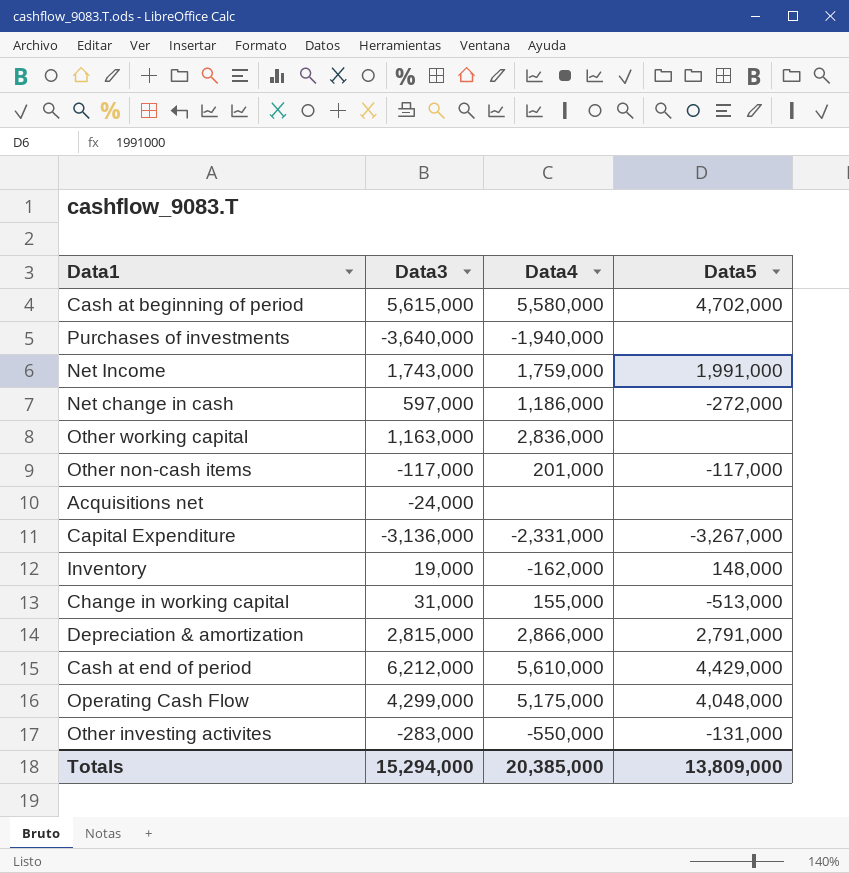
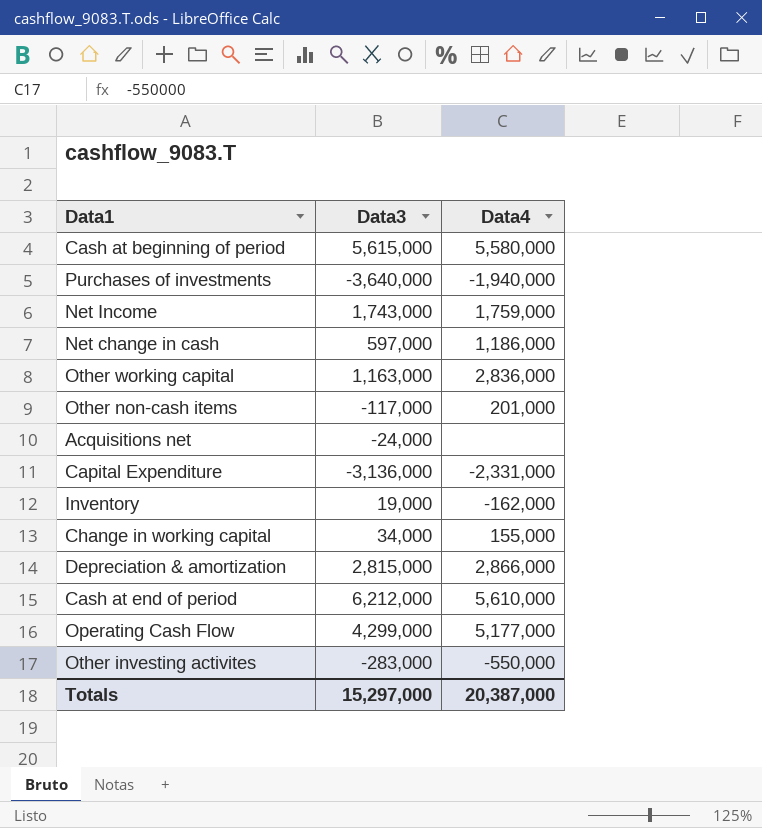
column Data5 | position: 4 -> none
Change in working capital | Data3: 31,000 -> 34,000
Operating Cash Flow | Data4: 5,175,000 -> 5,177,000
Totals | Data3: 15,294,000 -> 15,297,000
Totals | Data4: 20,385,000 -> 20,387,000

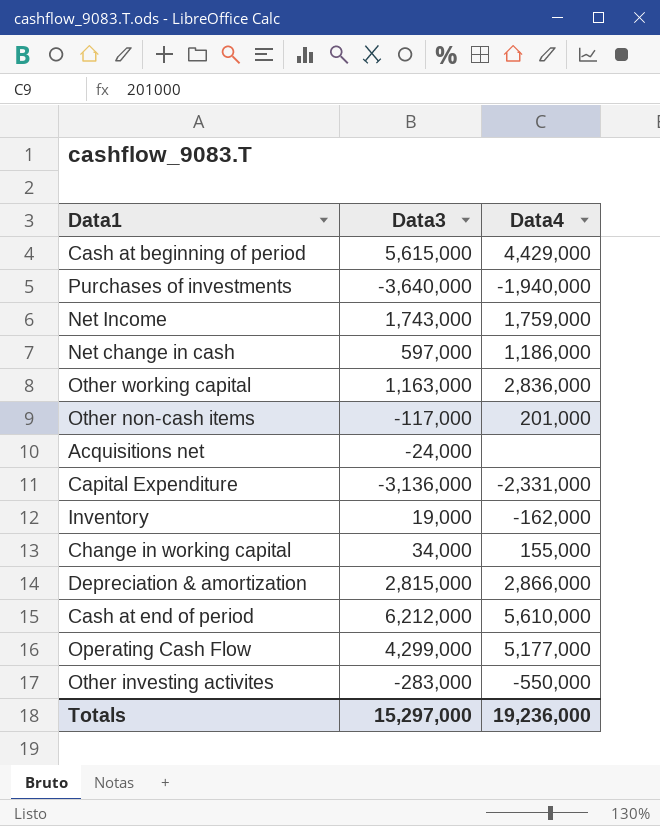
Cash at beginning of period | Data4: 5,580,000 -> 4,429,000
Totals | Data4: 20,387,000 -> 19,236,000

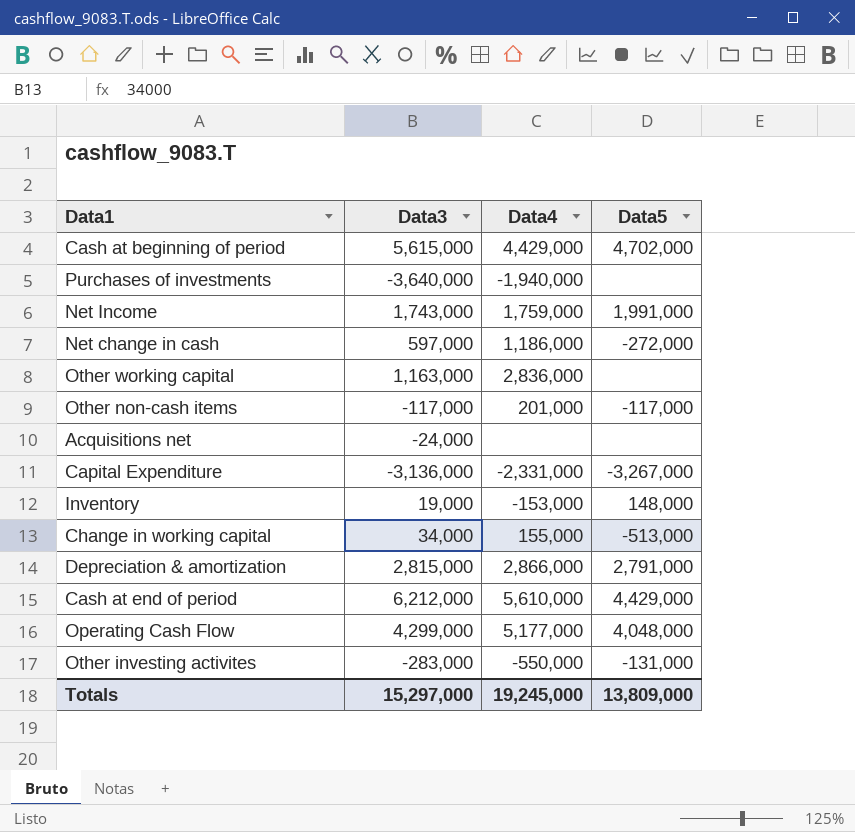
column Data5 | position: none -> 4
Inventory | Data4: -162,000 -> -153,000
Totals | Data4: 19,236,000 -> 19,245,000

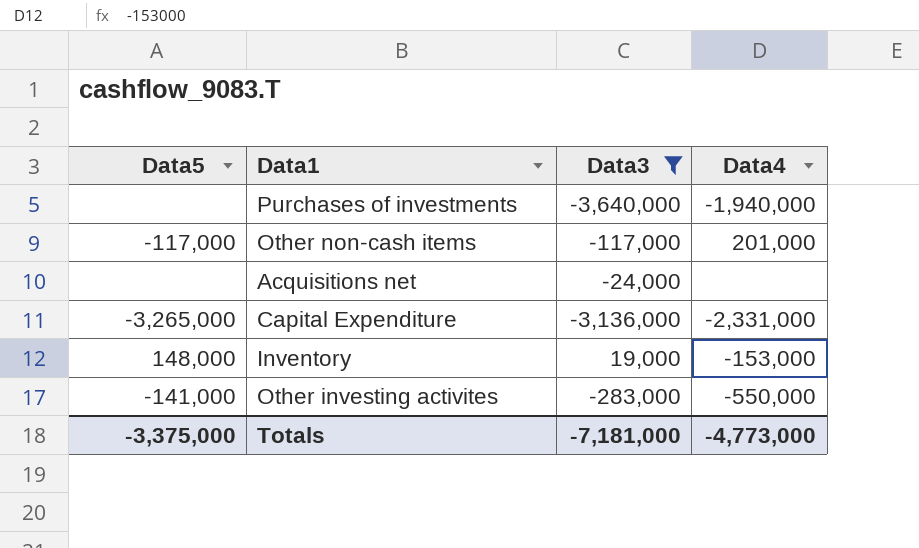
filter: none -> Data3 <= 19,000
column Data5 | position: 4 -> 1
Capital Expenditure | Data5: -3,267,000 -> -3,265,000
Other investing activites | Data5: -131,000 -> -141,000
Totals | Data5: 13,809,000 -> -3,375,000
Totals | Data3: 15,297,000 -> -7,181,000
Totals | Data4: 19,245,000 -> -4,773,000

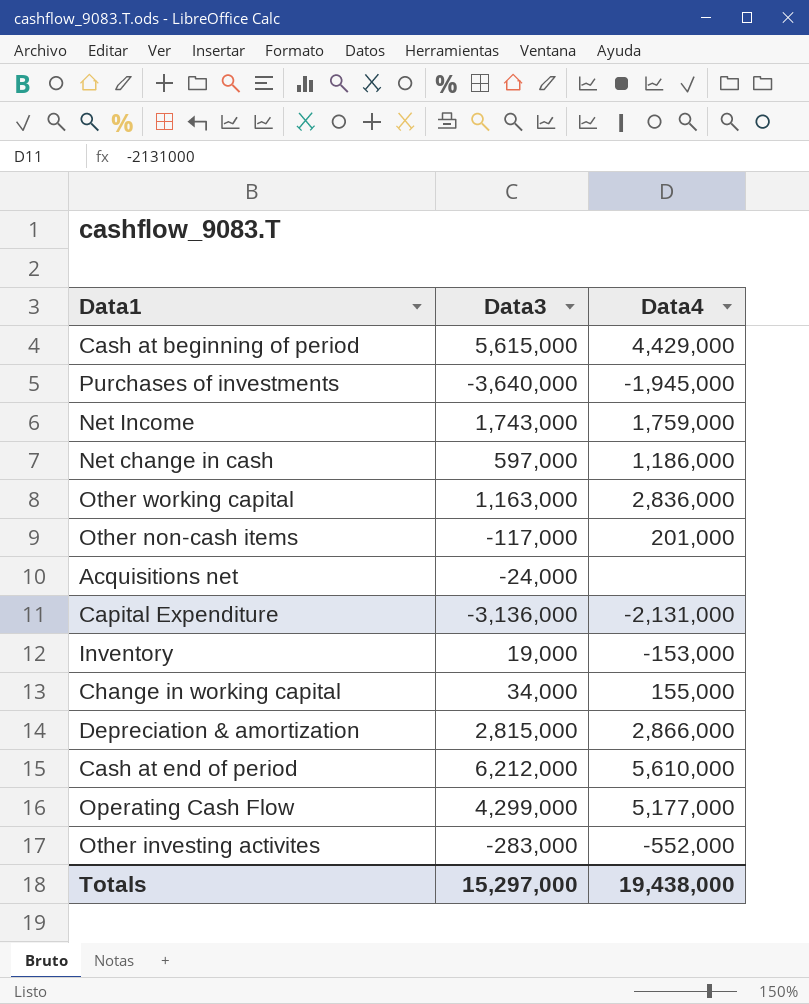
filter: Data3 <= 19,000 -> none
column Data5 | position: 1 -> none
Purchases of investments | Data4: -1,940,000 -> -1,945,000
Capital Expenditure | Data4: -2,331,000 -> -2,131,000
Other investing activites | Data4: -550,000 -> -552,000
Totals | Data3: -7,181,000 -> 15,297,000
Totals | Data4: -4,773,000 -> 19,438,000

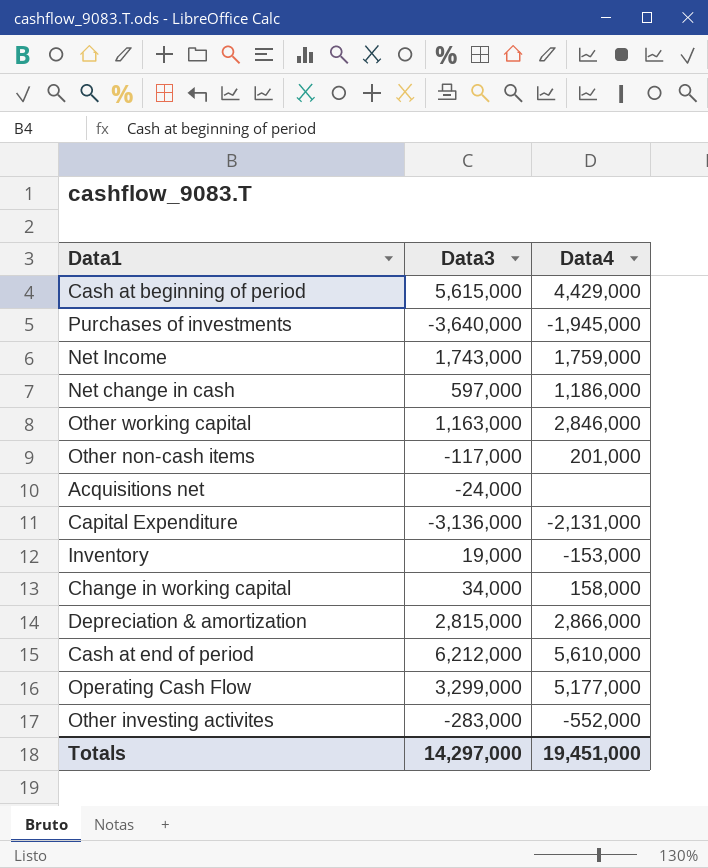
Other working capital | Data4: 2,836,000 -> 2,846,000
Change in working capital | Data4: 155,000 -> 158,000
Operating Cash Flow | Data3: 4,299,000 -> 3,299,000
Totals | Data3: 15,297,000 -> 14,297,000
Totals | Data4: 19,438,000 -> 19,451,000

